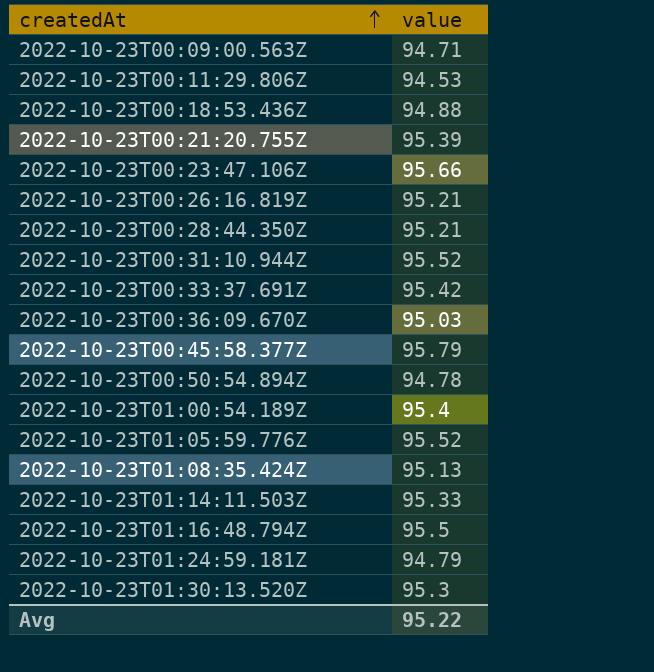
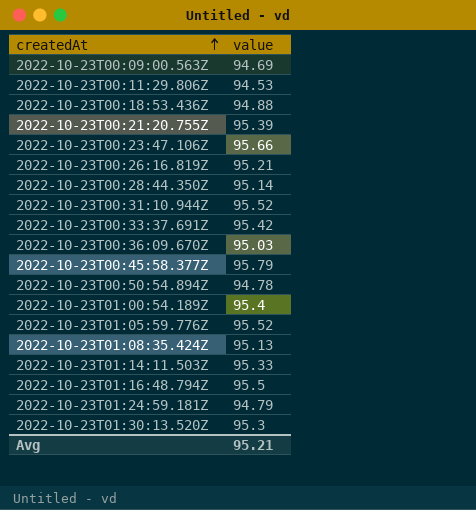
2022-10-23T00:09:00.563Z | value: 94.71 -> 94.69
2022-10-23T00:28:44.350Z | value: 95.21 -> 95.14
Avg | value: 95.22 -> 95.21

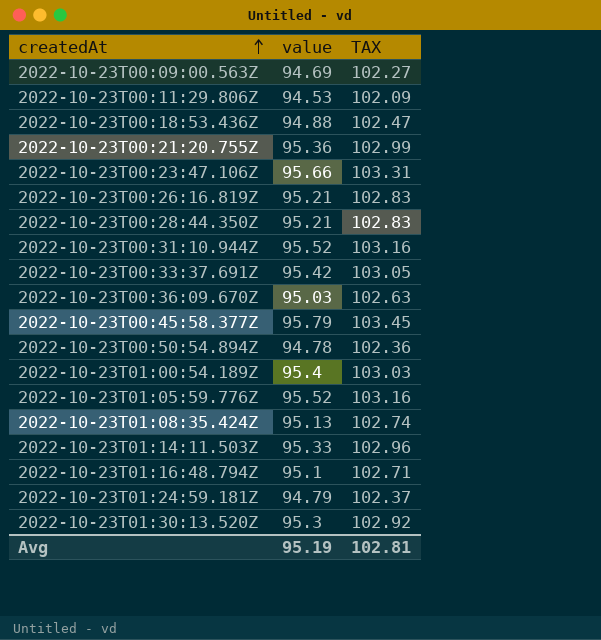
column TAX | formula: none -> [value] * 1.08
2022-10-23T00:21:20.755Z | value: 95.39 -> 95.36
2022-10-23T00:28:44.350Z | value: 95.14 -> 95.21
2022-10-23T01:16:48.794Z | value: 95.5 -> 95.1
Avg | value: 95.21 -> 95.19

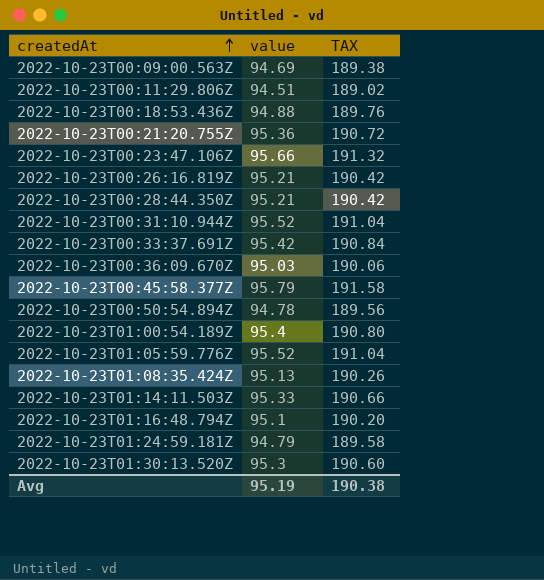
column TAX | formula: [value] * 1.08 -> [value] * 2
2022-10-23T00:11:29.806Z | value: 94.53 -> 94.51
Avg | TAX: 102.81 -> 190.38

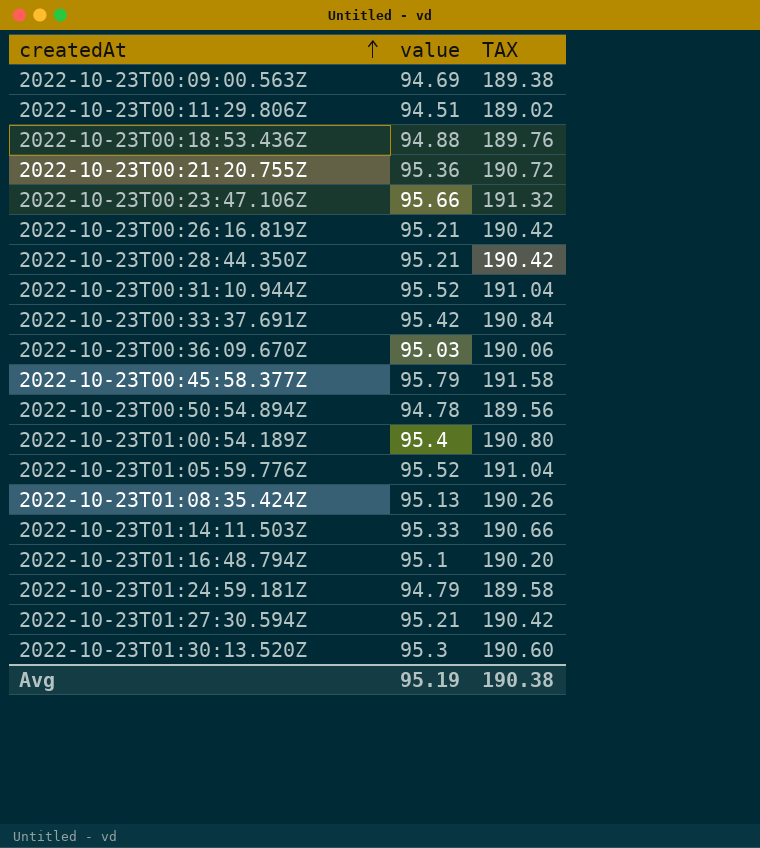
row 2022-10-23T01:27:30.594Z: none -> 95.21 | 190.42

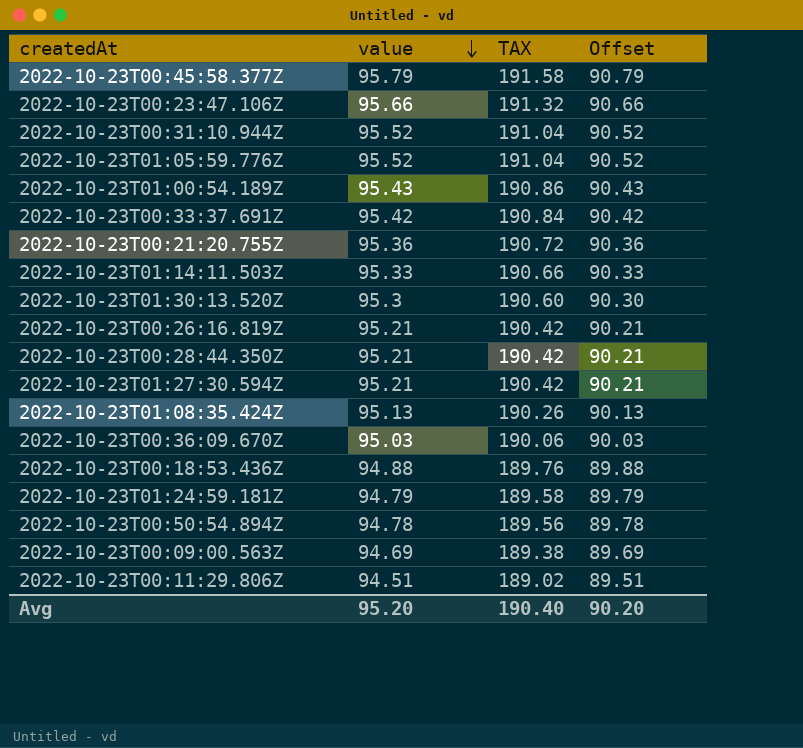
row order: createdAt ascending -> value descending
column Offset | formula: none -> [value] - 5
row 2022-10-23T01:16:48.794Z: 95.1 | 190.20 -> none
2022-10-23T01:00:54.189Z | value: 95.4 -> 95.43
2022-10-23T01:00:54.189Z | TAX: 190.80 -> 190.86
Avg | value: 95.19 -> 95.20
Avg | TAX: 190.38 -> 190.40

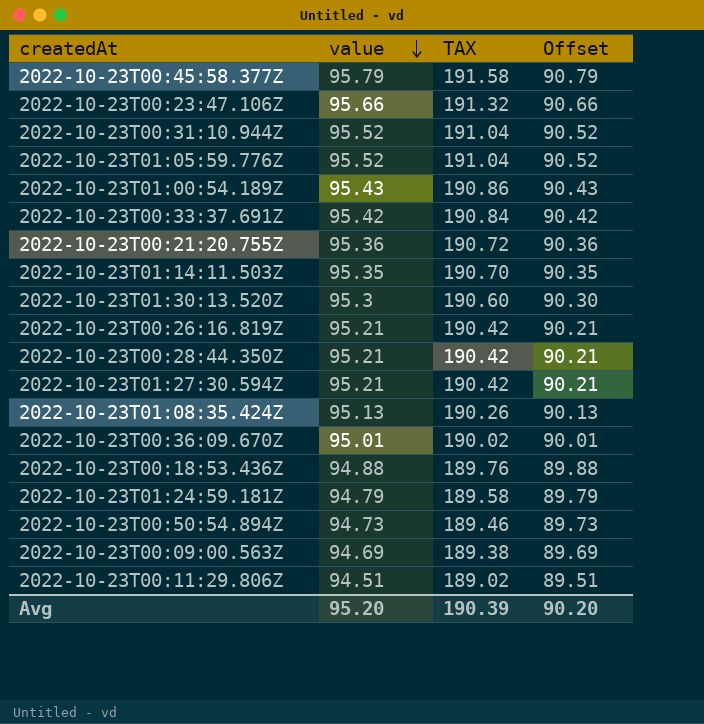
2022-10-23T01:14:11.503Z | value: 95.33 -> 95.35
2022-10-23T01:14:11.503Z | TAX: 190.66 -> 190.70
2022-10-23T01:14:11.503Z | Offset: 90.33 -> 90.35
2022-10-23T00:36:09.670Z | value: 95.03 -> 95.01
2022-10-23T00:36:09.670Z | TAX: 190.06 -> 190.02
2022-10-23T00:36:09.670Z | Offset: 90.03 -> 90.01
2022-10-23T00:50:54.894Z | value: 94.78 -> 94.73
2022-10-23T00:50:54.894Z | TAX: 189.56 -> 189.46
2022-10-23T00:50:54.894Z | Offset: 89.78 -> 89.73
Avg | TAX: 190.40 -> 190.39

